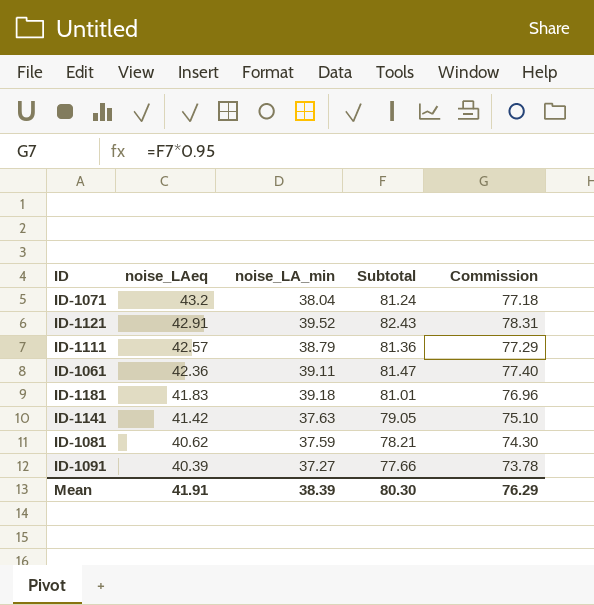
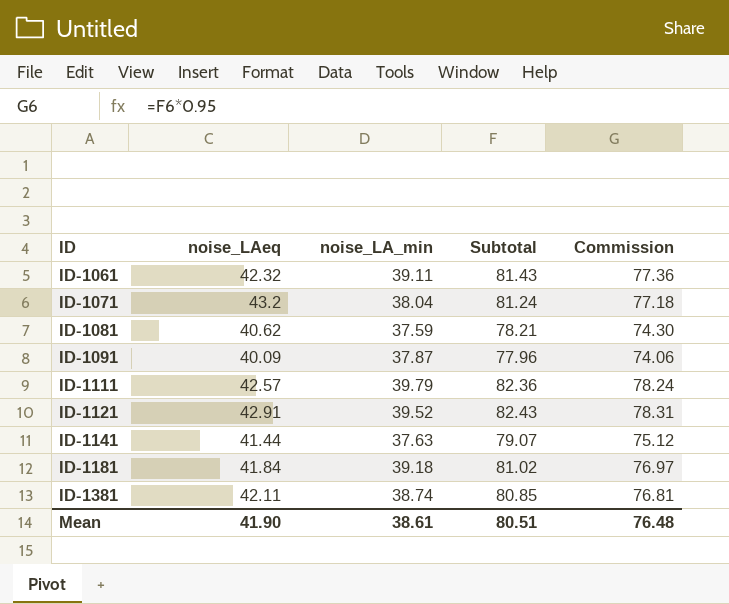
row order: noise_LAeq descending -> ID ascending
ID-1061 | noise_LAeq: 42.36 -> 42.32
ID-1061 | Subtotal: 81.47 -> 81.43
ID-1061 | Commission: 77.40 -> 77.36
ID-1091 | noise_LAeq: 40.39 -> 40.09
ID-1091 | noise_LA_min: 37.27 -> 37.87
ID-1091 | Subtotal: 77.66 -> 77.96
ID-1091 | Commission: 73.78 -> 74.06
ID-1111 | noise_LA_min: 38.79 -> 39.79
ID-1111 | Subtotal: 81.36 -> 82.36
ID-1111 | Commission: 77.29 -> 78.24
ID-1141 | noise_LAeq: 41.42 -> 41.44
ID-1141 | Subtotal: 79.05 -> 79.07
ID-1141 | Commission: 75.10 -> 75.12
ID-1181 | noise_LAeq: 41.83 -> 41.84
ID-1181 | Subtotal: 81.01 -> 81.02
ID-1181 | Commission: 76.96 -> 76.97
row ID-1381: none -> 42.11 | 38.74 | 80.85 | 76.81
Mean | noise_LAeq: 41.91 -> 41.90
Mean | noise_LA_min: 38.39 -> 38.61
Mean | Subtotal: 80.30 -> 80.51
Mean | Commission: 76.29 -> 76.48

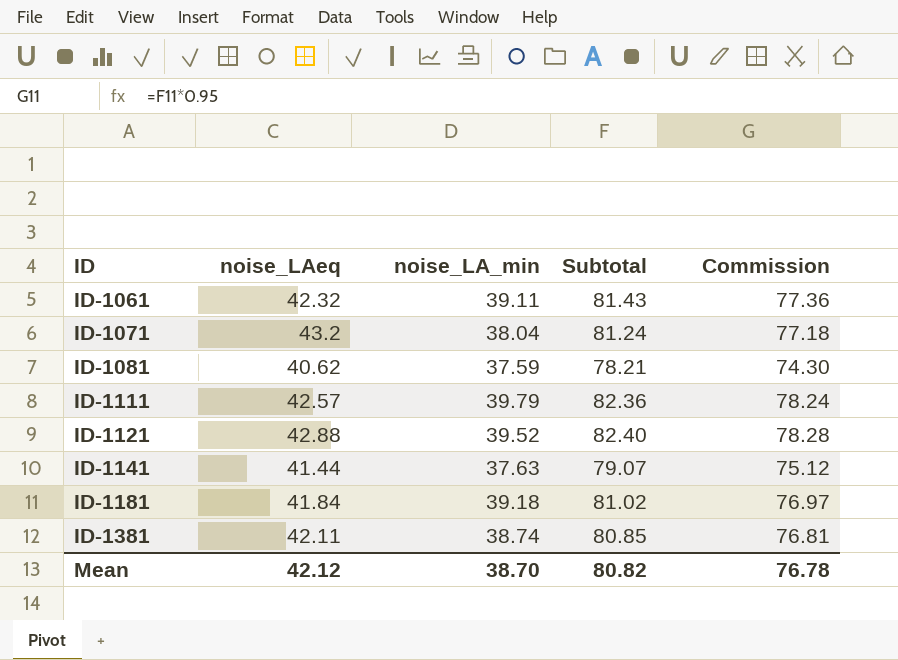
row ID-1091: 40.09 | 37.87 | 77.96 | 74.06 -> none
ID-1121 | noise_LAeq: 42.91 -> 42.88
ID-1121 | Subtotal: 82.43 -> 82.40
ID-1121 | Commission: 78.31 -> 78.28
Mean | noise_LAeq: 41.90 -> 42.12
Mean | noise_LA_min: 38.61 -> 38.70
Mean | Subtotal: 80.51 -> 80.82
Mean | Commission: 76.48 -> 76.78

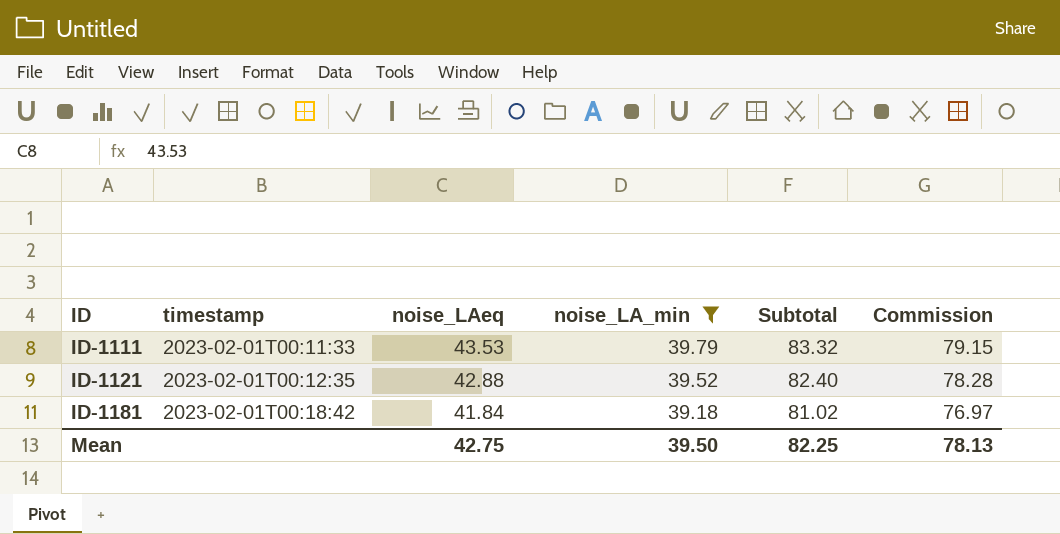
filter: none -> noise_LA_min >= 39.18
column timestamp | position: none -> 2
ID-1111 | noise_LAeq: 42.57 -> 43.53
ID-1111 | Subtotal: 82.36 -> 83.32
ID-1111 | Commission: 78.24 -> 79.15
Mean | noise_LAeq: 42.12 -> 42.75
Mean | noise_LA_min: 38.70 -> 39.50
Mean | Subtotal: 80.82 -> 82.25
Mean | Commission: 76.78 -> 78.13

